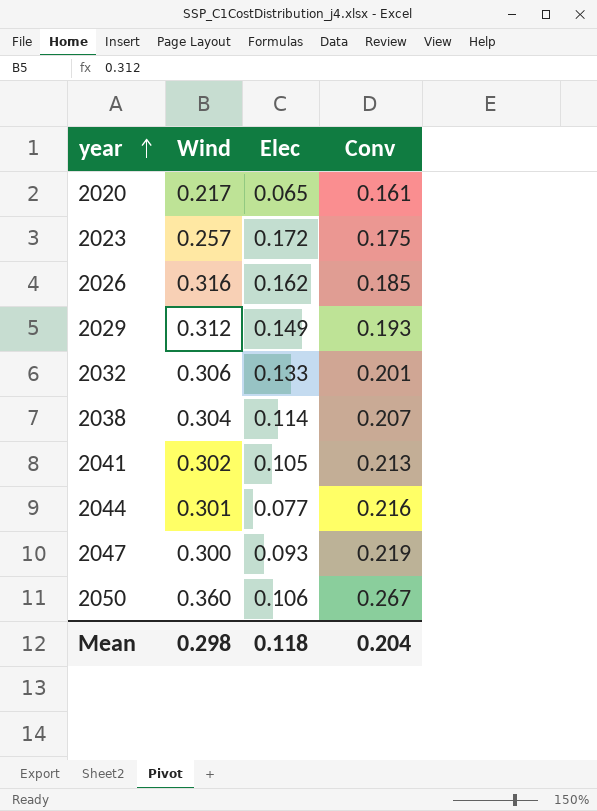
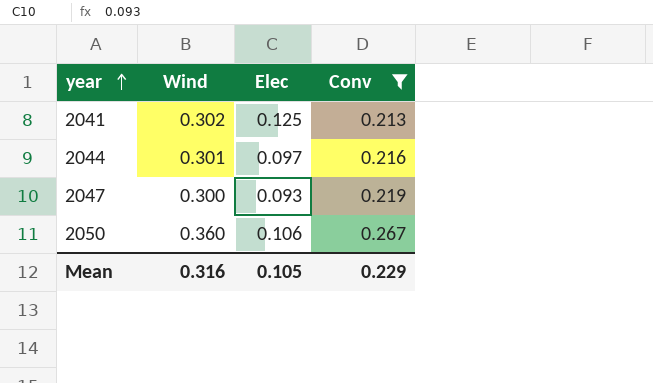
filter: none -> Conv >= 0.213
2041 | Elec: 0.105 -> 0.125
2044 | Elec: 0.077 -> 0.097
Mean | Wind: 0.298 -> 0.316
Mean | Elec: 0.118 -> 0.105
Mean | Conv: 0.204 -> 0.229

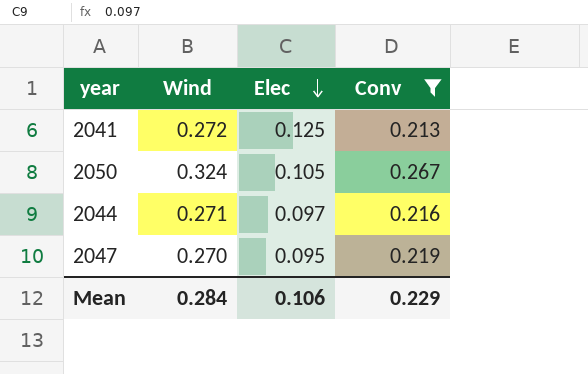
row order: year ascending -> Elec descending
2041 | Wind: 0.302 -> 0.272
2050 | Wind: 0.360 -> 0.324
2050 | Elec: 0.106 -> 0.105
2044 | Wind: 0.301 -> 0.271
2047 | Wind: 0.300 -> 0.270
2047 | Elec: 0.093 -> 0.095
Mean | Wind: 0.316 -> 0.284
Mean | Elec: 0.105 -> 0.106

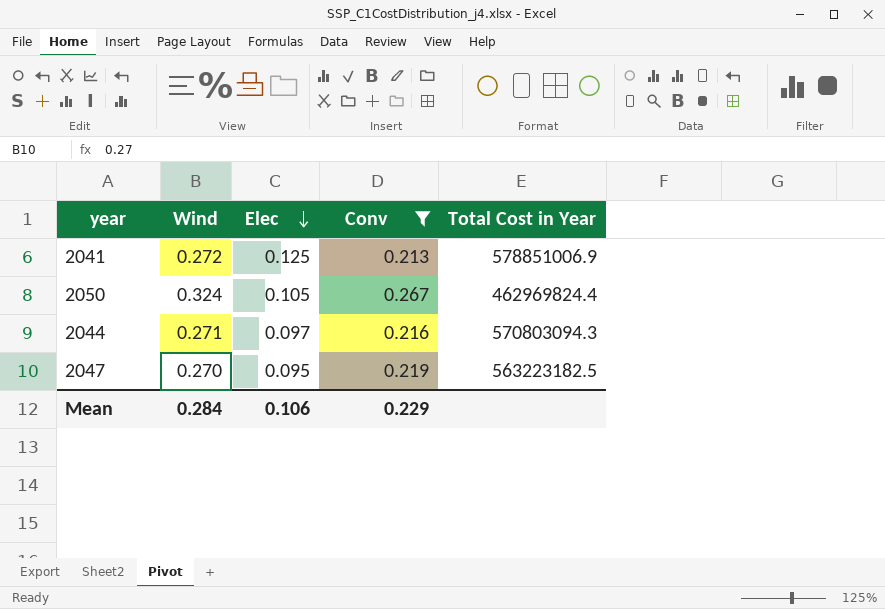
column Total Cost in Year | position: none -> 5

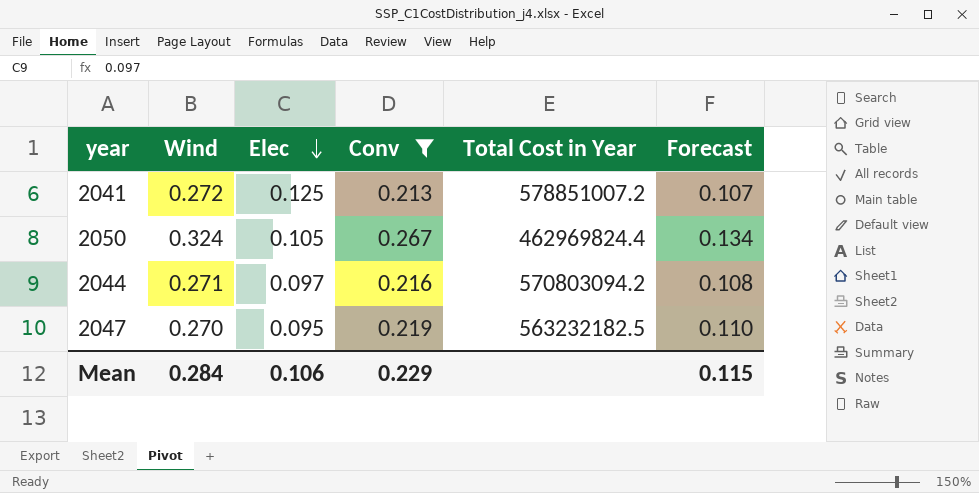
column Forecast | formula: none -> [Conv] * 0.5
2041 | Total Cost in Year: 578851006.9 -> 578851007.2
2044 | Total Cost in Year: 570803094.3 -> 570803094.2
2047 | Total Cost in Year: 563223182.5 -> 563232182.5

